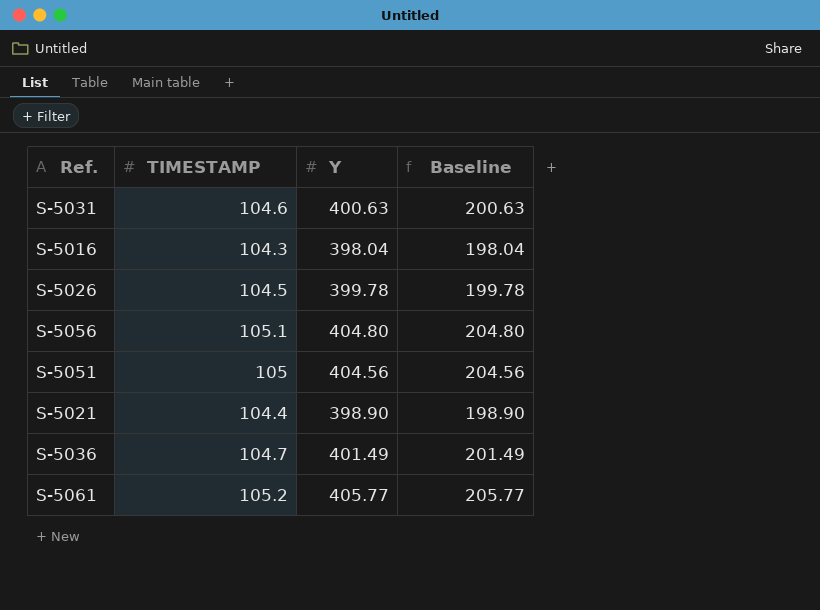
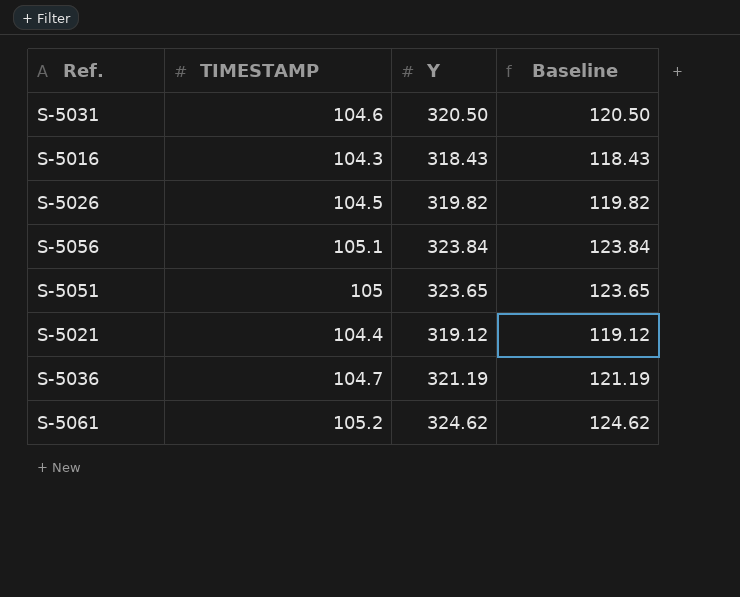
S-5031 | Y: 400.63 -> 320.50
S-5031 | Baseline: 200.63 -> 120.50
S-5016 | Y: 398.04 -> 318.43
S-5016 | Baseline: 198.04 -> 118.43
S-5026 | Y: 399.78 -> 319.82
S-5026 | Baseline: 199.78 -> 119.82
S-5056 | Y: 404.80 -> 323.84
S-5056 | Baseline: 204.80 -> 123.84
S-5051 | Y: 404.56 -> 323.65
S-5051 | Baseline: 204.56 -> 123.65
S-5021 | Y: 398.90 -> 319.12
S-5021 | Baseline: 198.90 -> 119.12
S-5036 | Y: 401.49 -> 321.19
S-5036 | Baseline: 201.49 -> 121.19
S-5061 | Y: 405.77 -> 324.62
S-5061 | Baseline: 205.77 -> 124.62

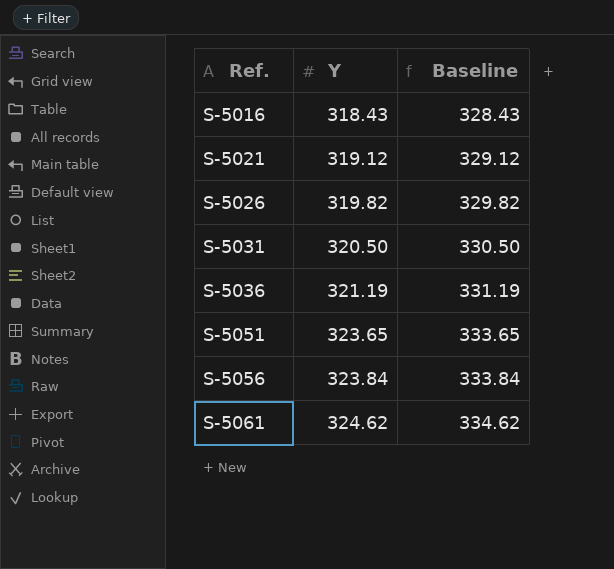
row order: none -> Ref. ascending
column TIMESTAMP | position: 2 -> none
column Baseline | formula: [Y] - 200 -> [Y] + 10

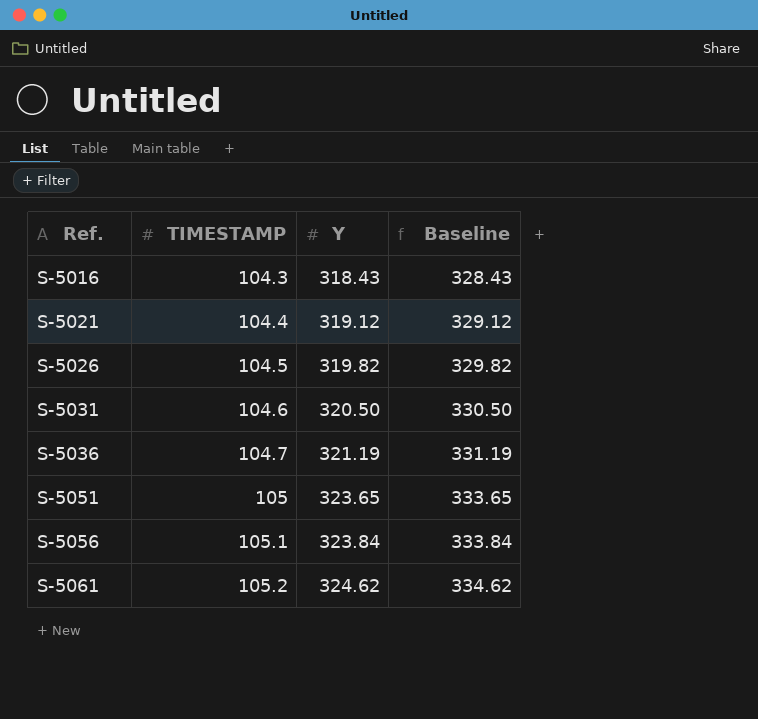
column TIMESTAMP | position: none -> 2

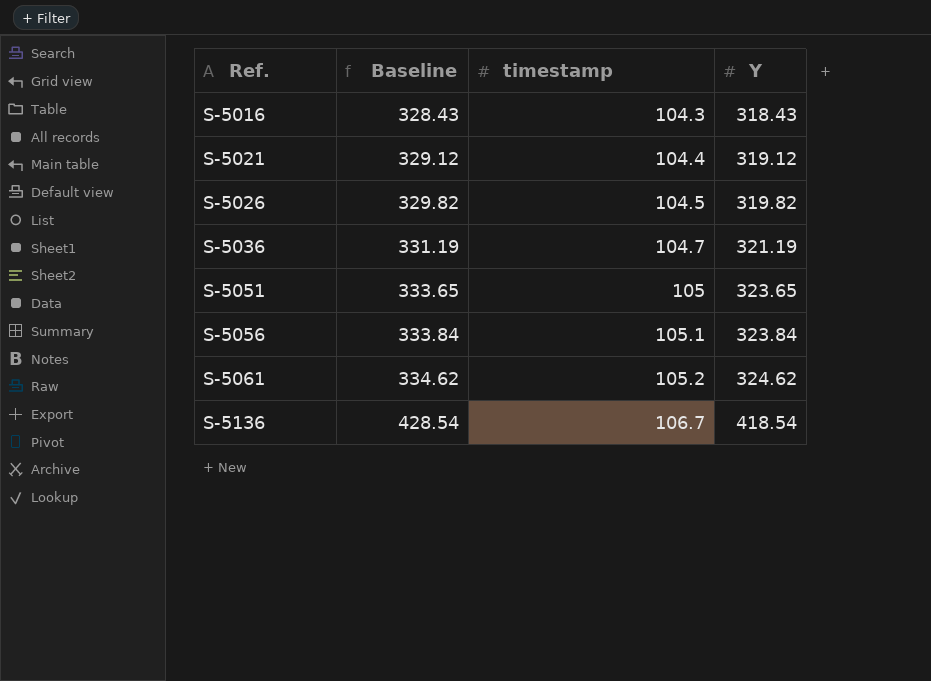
column Baseline | position: 4 -> 2
column name: TIMESTAMP -> timestamp
row S-5031: 104.6 | 320.50 | 330.50 -> none
row S-5136: none -> 428.54 | 106.7 | 418.54

